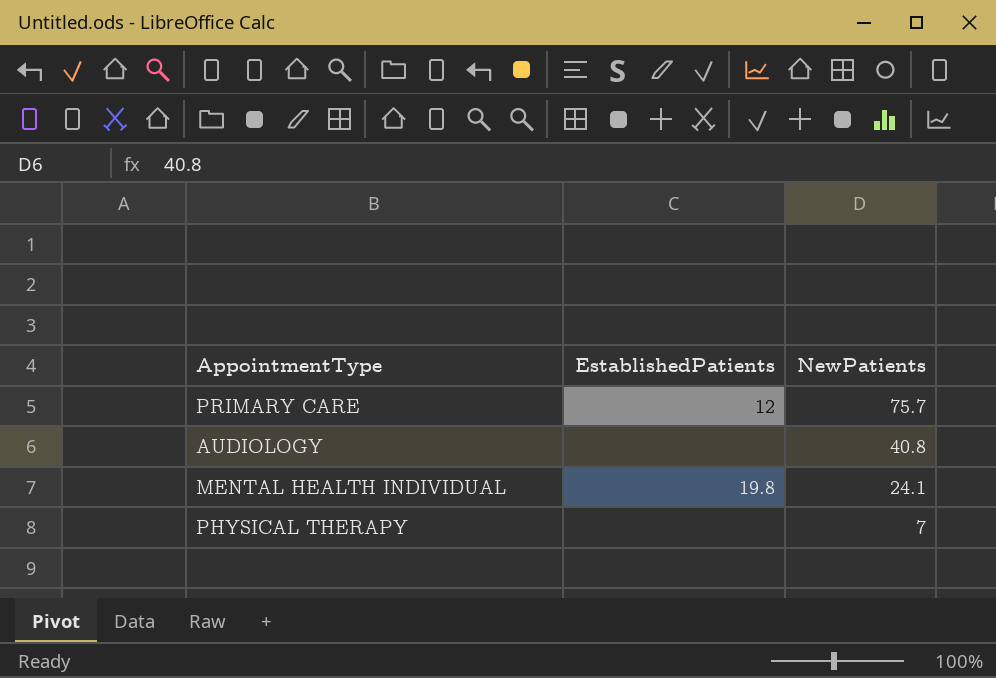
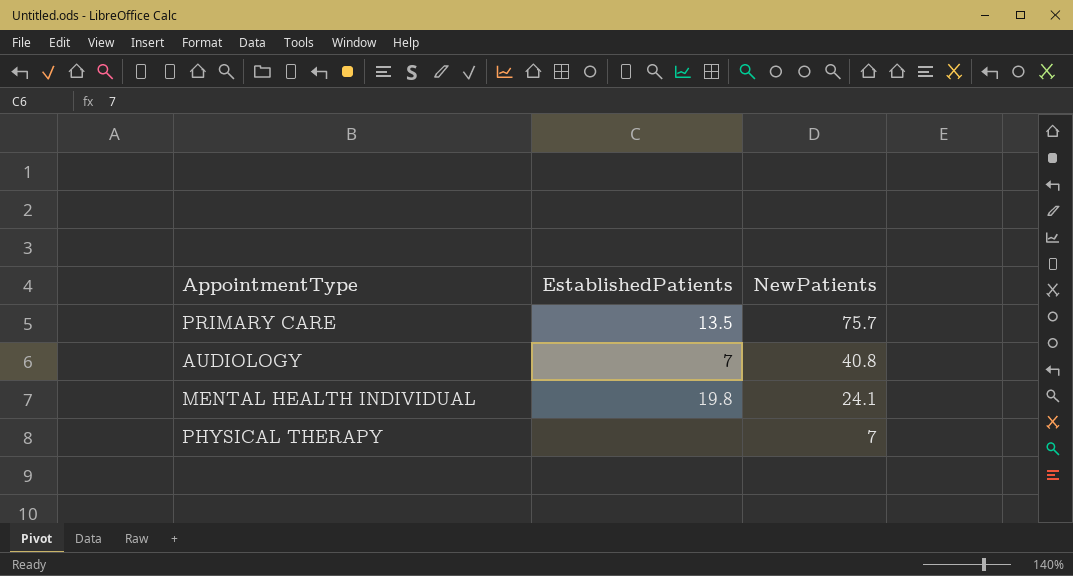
PRIMARY CARE | EstablishedPatients: 12 -> 13.5
AUDIOLOGY | EstablishedPatients: none -> 7

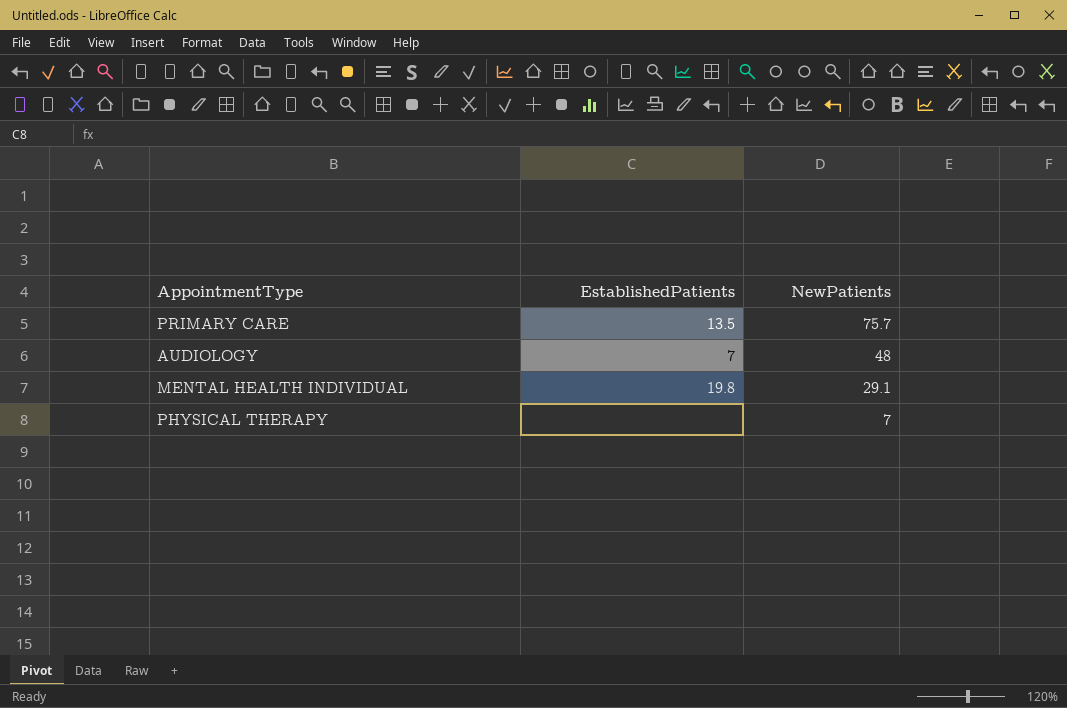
AUDIOLOGY | NewPatients: 40.8 -> 48
MENTAL HEALTH INDIVIDUAL | NewPatients: 24.1 -> 29.1

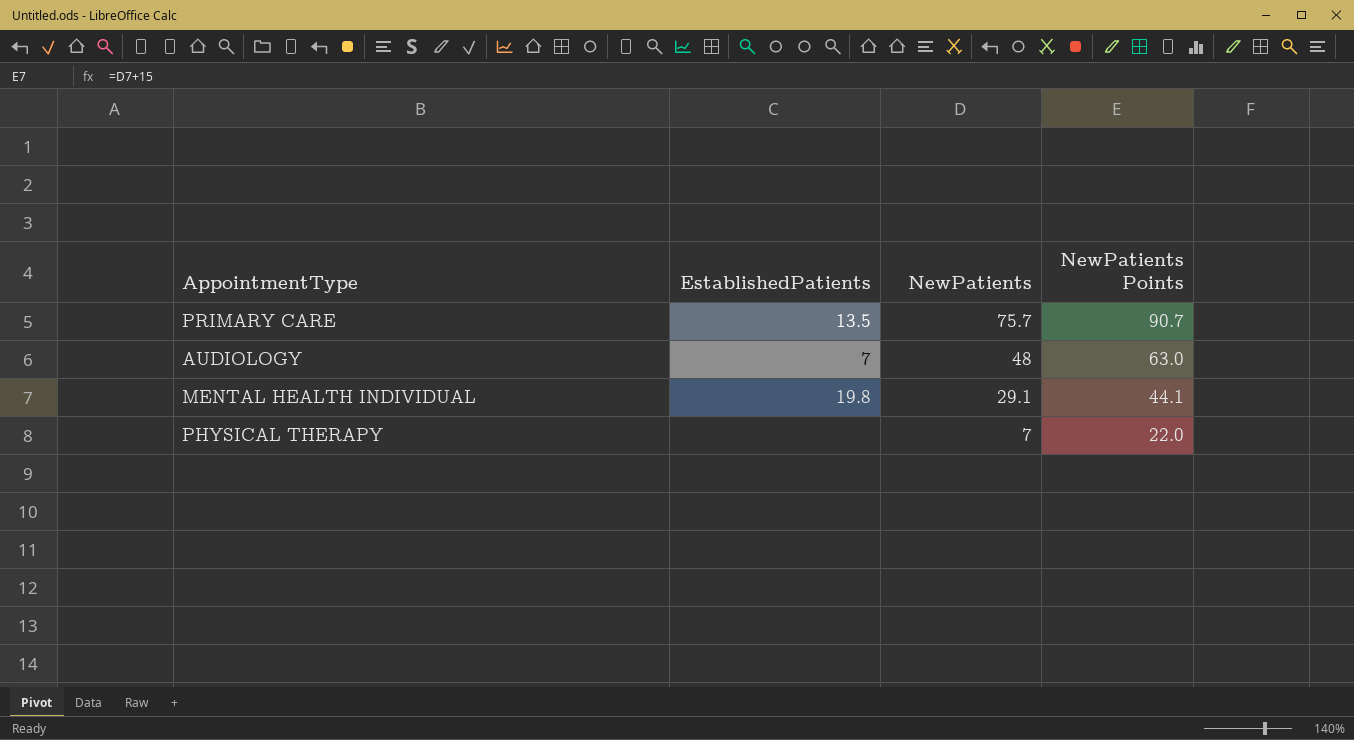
column NewPatients Points | formula: none -> [NewPatients] + 15

